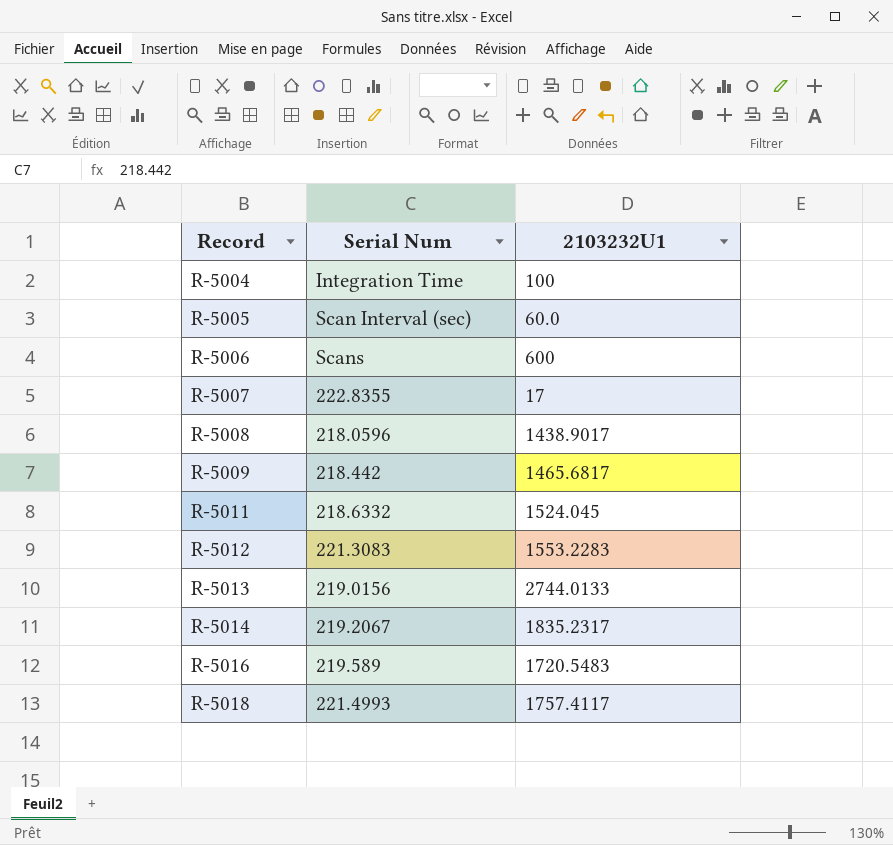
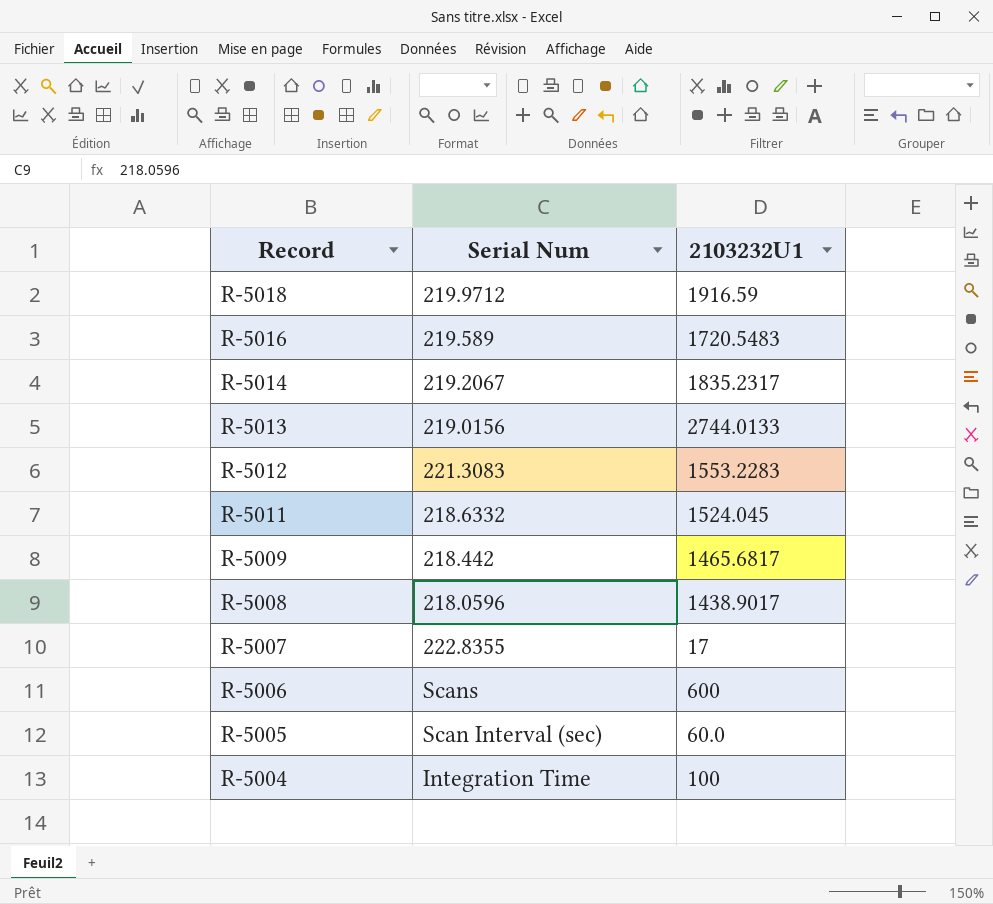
row order: Record ascending -> Record descending
R-5018 | Serial Num: 221.4993 -> 219.9712
R-5018 | 2103232U1: 1757.4117 -> 1916.59

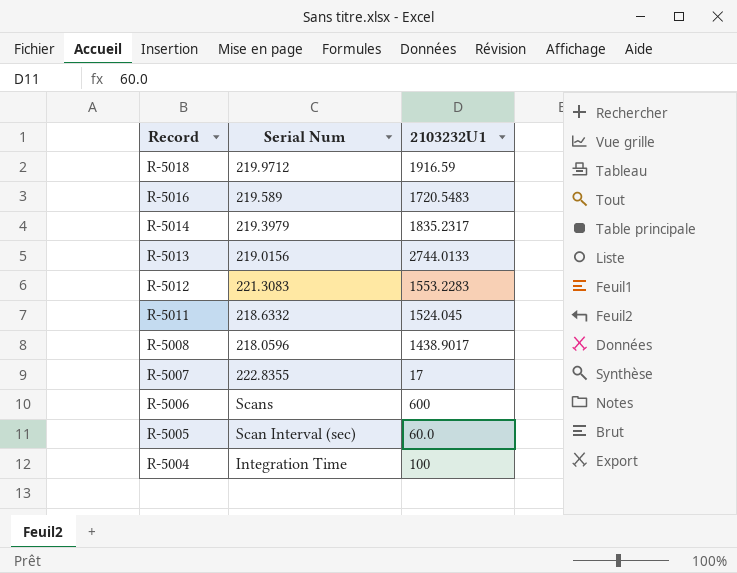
row R-5009: 218.442 | 1465.6817 -> none
R-5014 | Serial Num: 219.2067 -> 219.3979

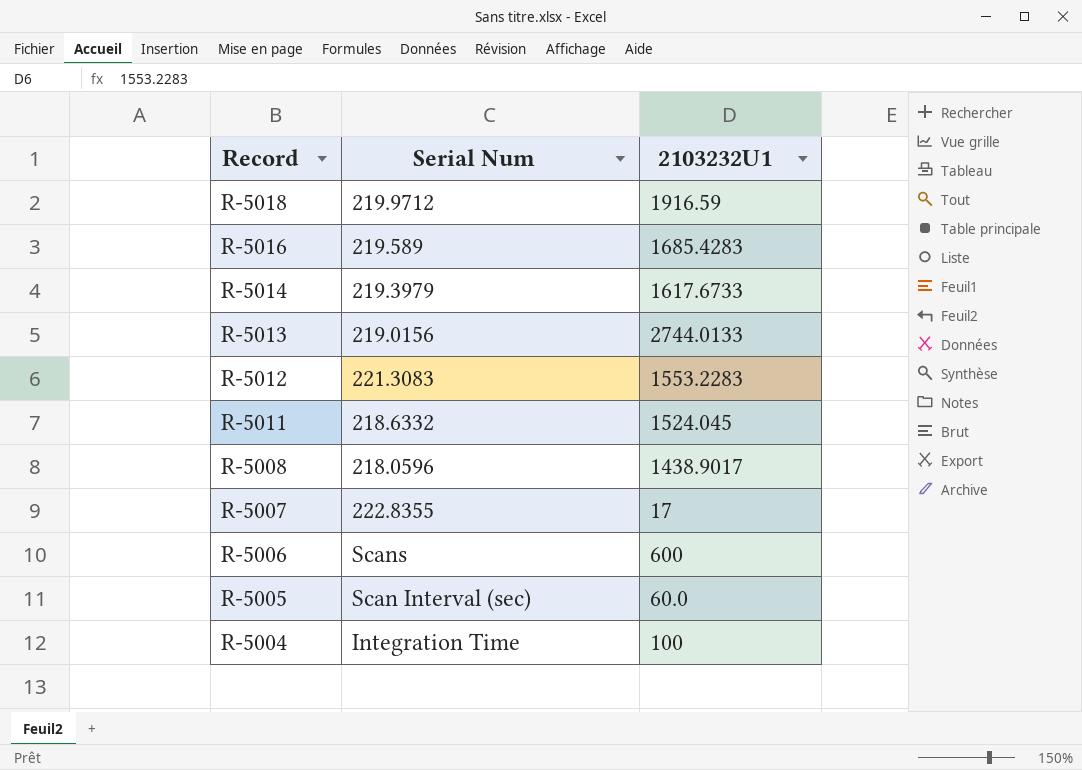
R-5016 | 2103232U1: 1720.5483 -> 1685.4283
R-5014 | 2103232U1: 1835.2317 -> 1617.6733

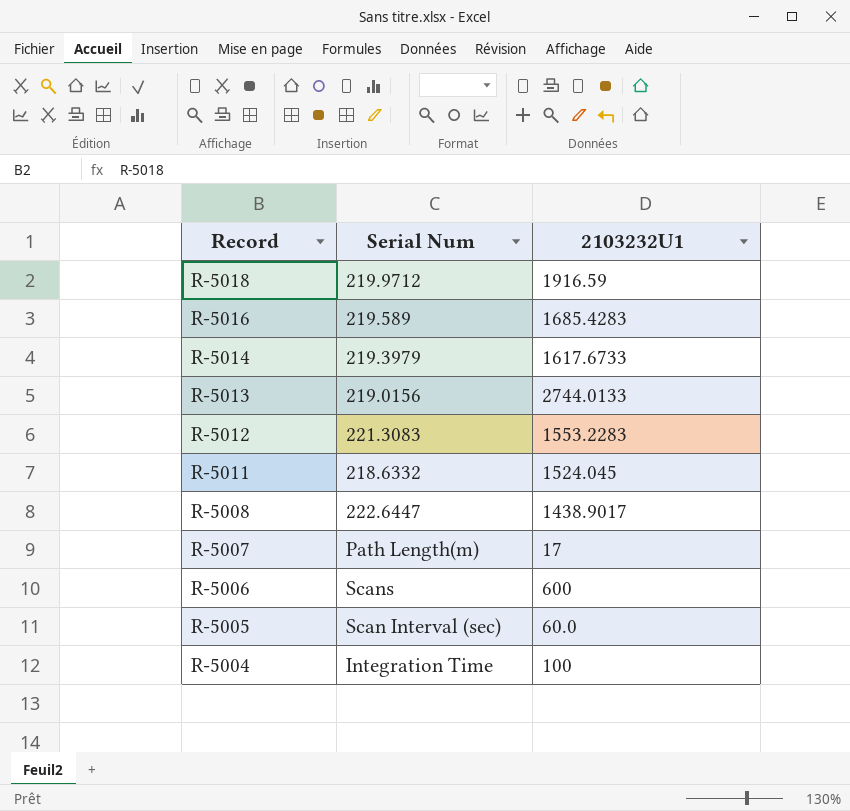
R-5008 | Serial Num: 218.0596 -> 222.6447
R-5007 | Serial Num: 222.8355 -> Path Length(m)

